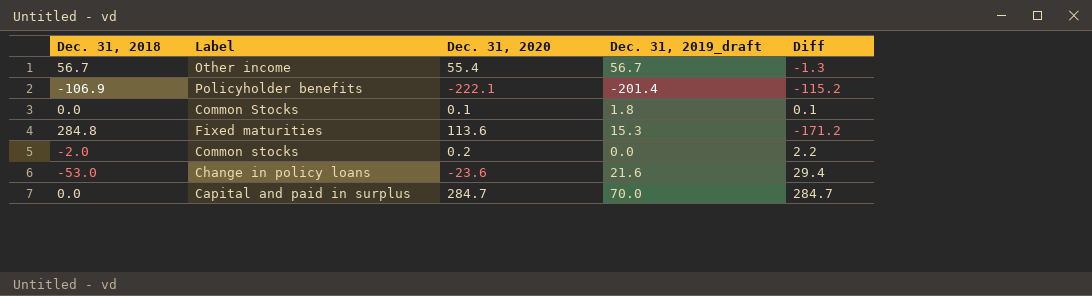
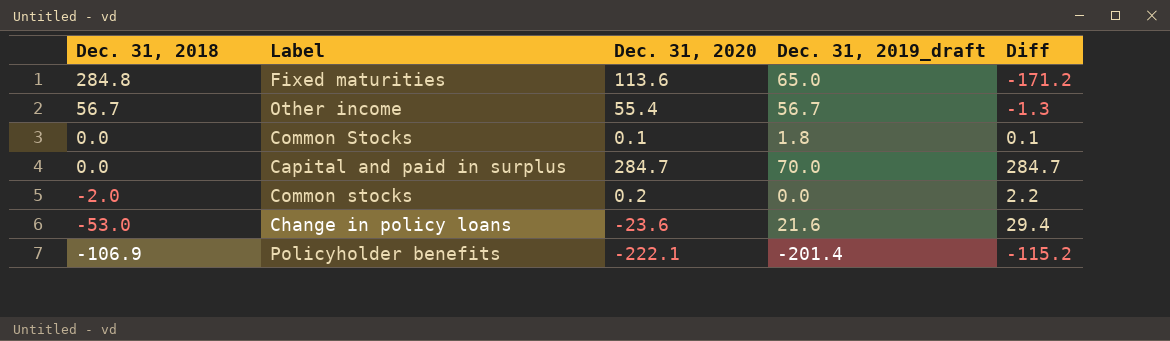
row order: none -> Dec. 31, 2018 descending
Fixed maturities | Dec. 31, 2019_draft: 15.3 -> 65.0

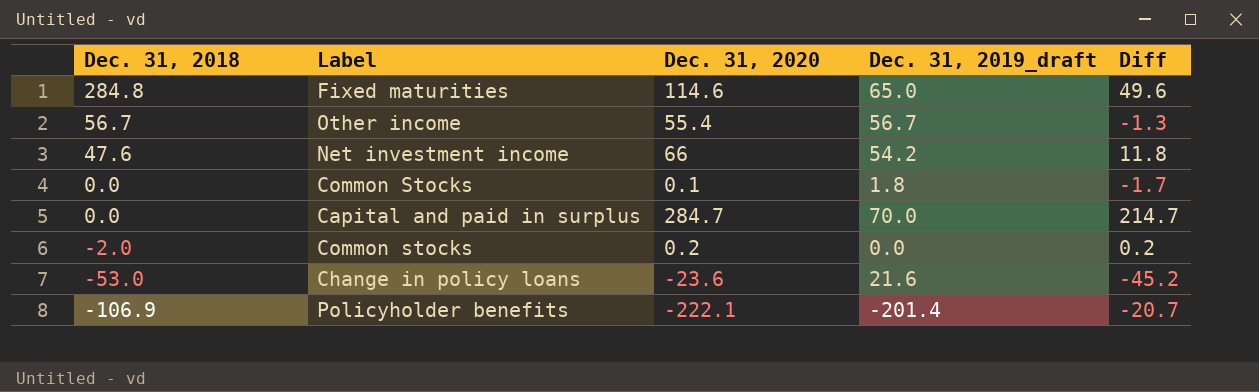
column Diff | formula: [Dec. 31, 2020] - [Dec. 31, 2018] -> [Dec. 31, 2020] - [Dec. 31, 2019_draft]
Fixed maturities | Dec. 31, 2020: 113.6 -> 114.6
row Net investment income: none -> 47.6 | 66 | 54.2 | 11.8

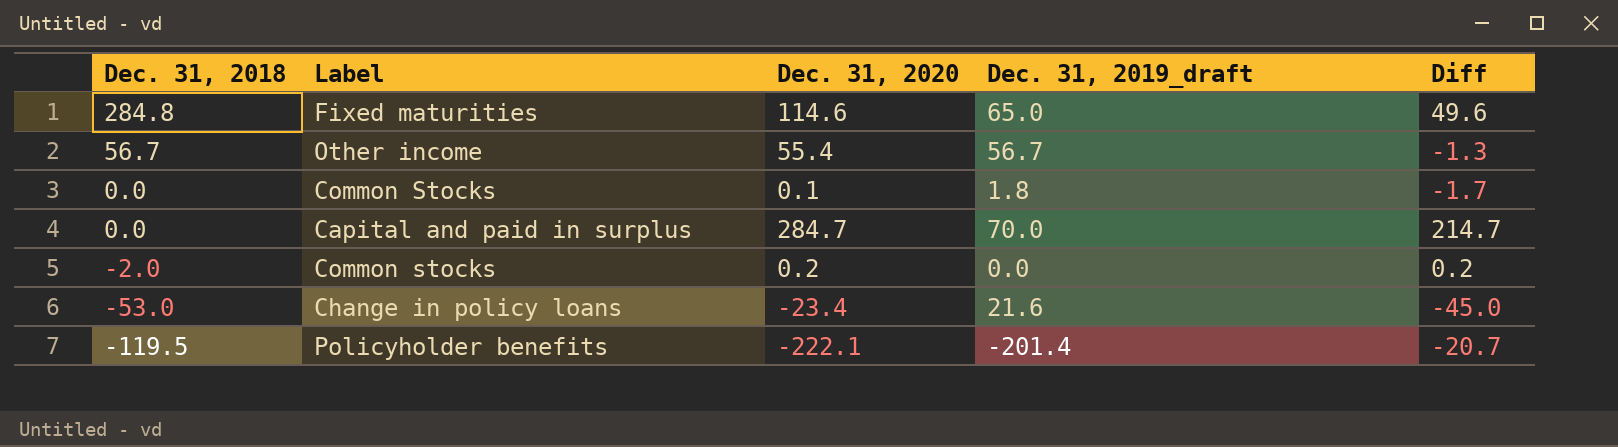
row Net investment income: 47.6 | 66 | 54.2 | 11.8 -> none
Change in policy loans | Dec. 31, 2020: -23.6 -> -23.4
Change in policy loans | Diff: -45.2 -> -45.0
Policyholder benefits | Dec. 31, 2018: -106.9 -> -119.5

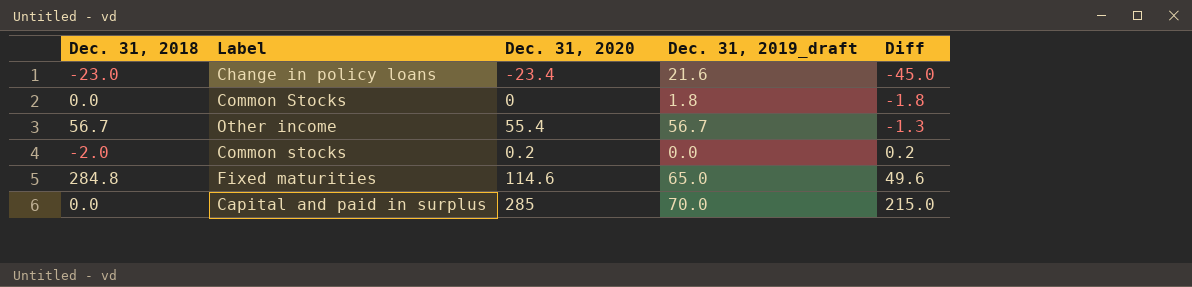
row order: Dec. 31, 2018 descending -> Diff ascending
row Policyholder benefits: -119.5 | -222.1 | -201.4 | -20.7 -> none
Change in policy loans | Dec. 31, 2018: -53.0 -> -23.0
Common Stocks | Dec. 31, 2020: 0.1 -> 0
Common Stocks | Diff: -1.7 -> -1.8
Capital and paid in surplus | Dec. 31, 2020: 284.7 -> 285
Capital and paid in surplus | Diff: 214.7 -> 215.0

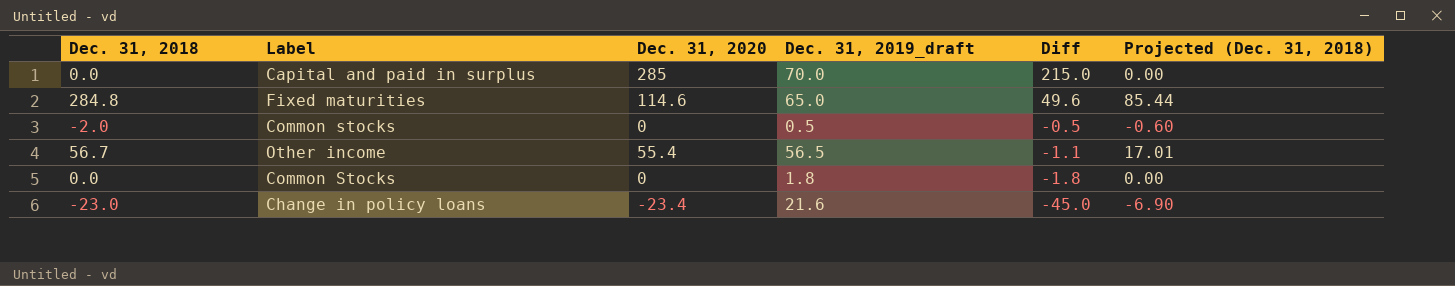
row order: Diff ascending -> Diff descending
column Projected (Dec. 31, 2018) | formula: none -> [Dec. 31, 2018] * 0.3
Common stocks | Dec. 31, 2020: 0.2 -> 0
Common stocks | Dec. 31, 2019_draft: 0.0 -> 0.5
Common stocks | Diff: 0.2 -> -0.5
Other income | Dec. 31, 2019_draft: 56.7 -> 56.5
Other income | Diff: -1.3 -> -1.1

